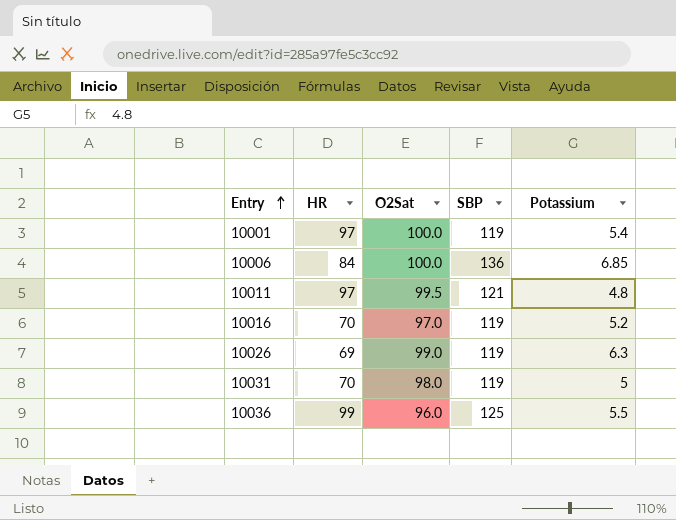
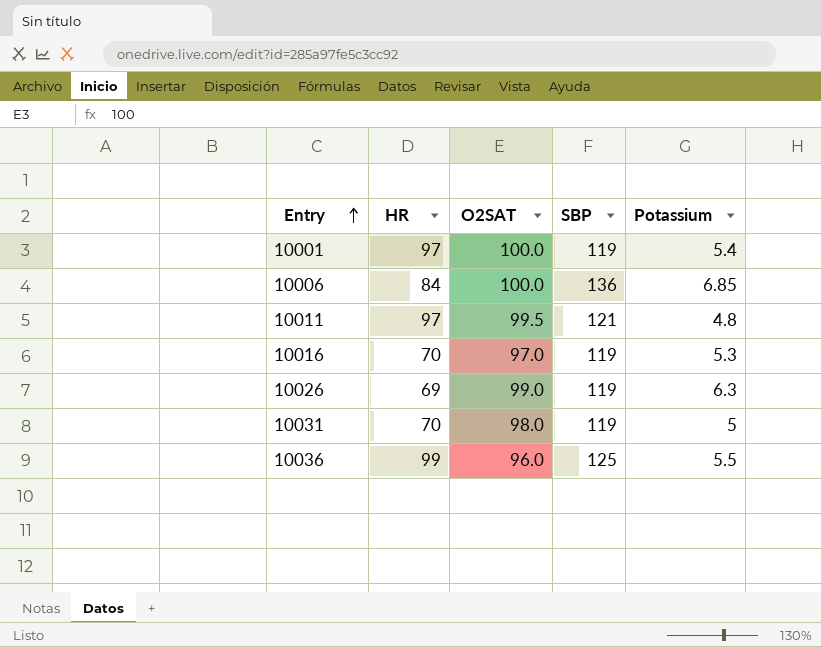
column name: O2Sat -> O2SAT
10016 | Potassium: 5.2 -> 5.3

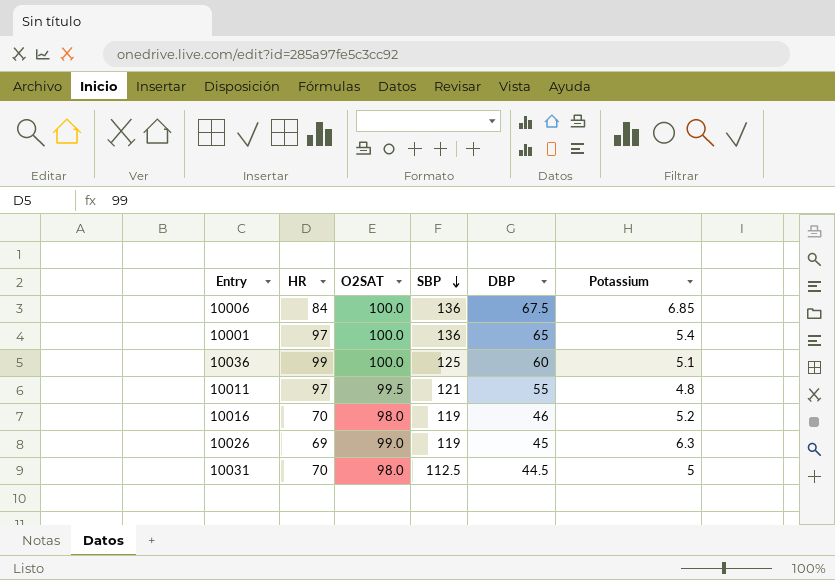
row order: Entry ascending -> SBP descending
column DBP | position: none -> 5
10001 | SBP: 119 -> 136
10036 | O2SAT: 96.0 -> 100.0
10036 | Potassium: 5.5 -> 5.1
10016 | O2SAT: 97.0 -> 98.0
10016 | Potassium: 5.3 -> 5.2
10031 | SBP: 119 -> 112.5

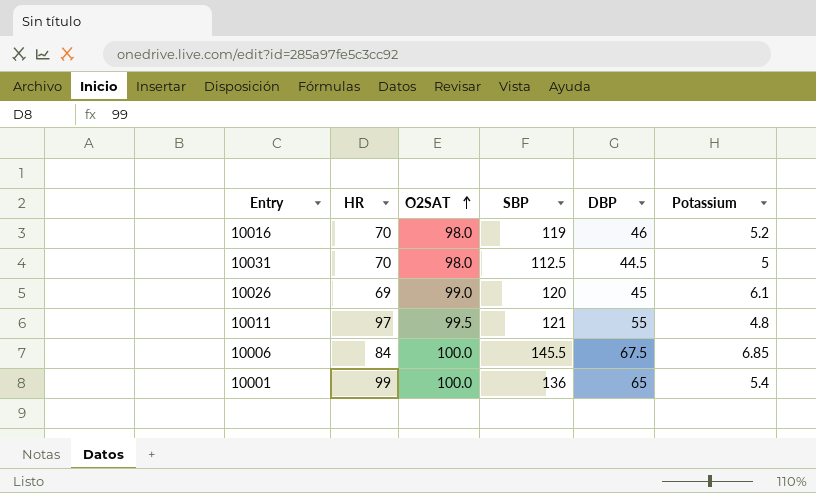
row order: SBP descending -> O2SAT ascending
row 10036: 99 | 100.0 | 125 | 60 | 5.1 -> none
10026 | SBP: 119 -> 120
10026 | Potassium: 6.3 -> 6.1
10006 | SBP: 136 -> 145.5
10001 | HR: 97 -> 99

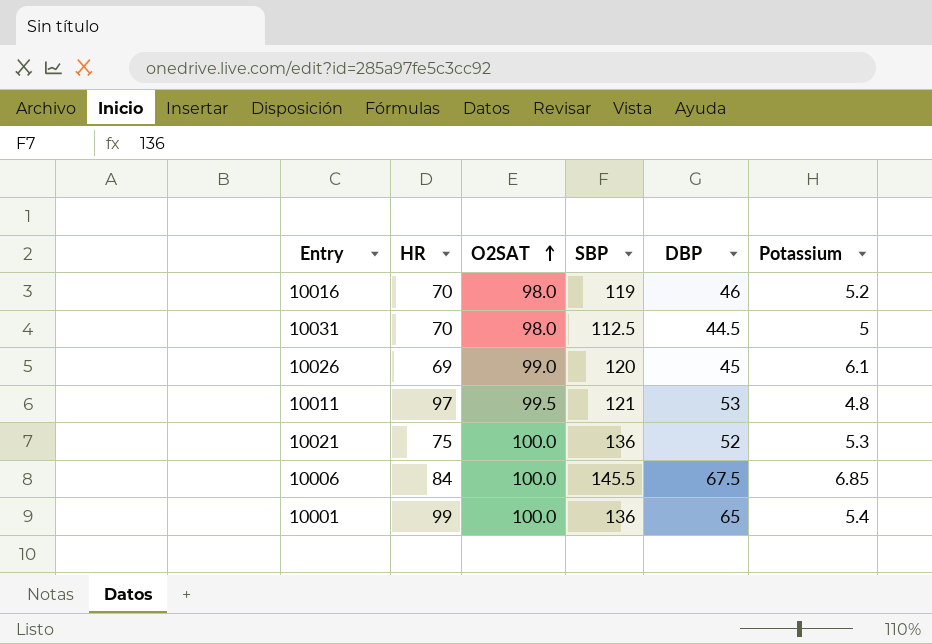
10011 | DBP: 55 -> 53
row 10021: none -> 75 | 100.0 | 136 | 52 | 5.3

